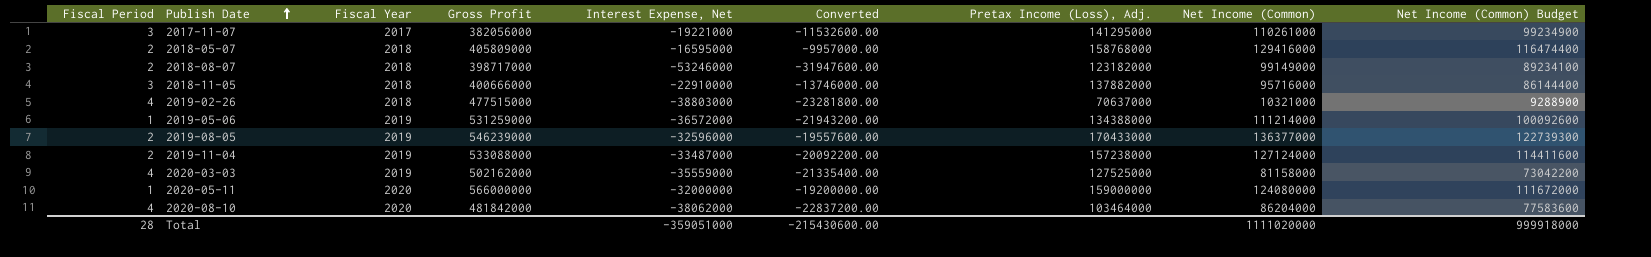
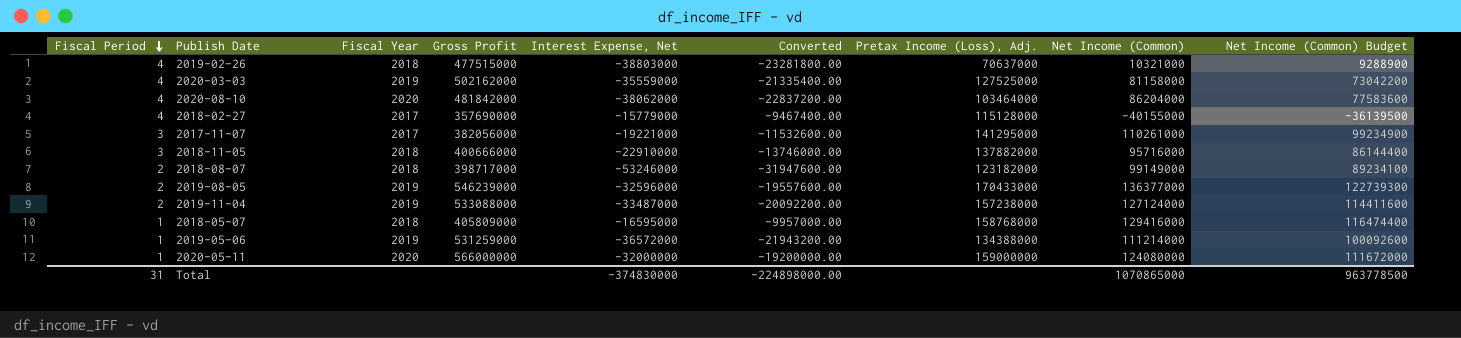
row order: Publish Date ascending -> Fiscal Period descending
row 2018-02-27: none -> 4 | 2017 | 357690000 | -15779000 | -9467400.00 | 115128000 | -40155000 | -36139500
2018-05-07 | Fiscal Period: 2 -> 1
Total | Fiscal Period: 28 -> 31
Total | Interest Expense, Net: -359051000 -> -374830000
Total | Converted: -215430600.00 -> -224898000.00
Total | Net Income (Common): 1111020000 -> 1070865000
Total | Net Income (Common) Budget: 999918000 -> 963778500

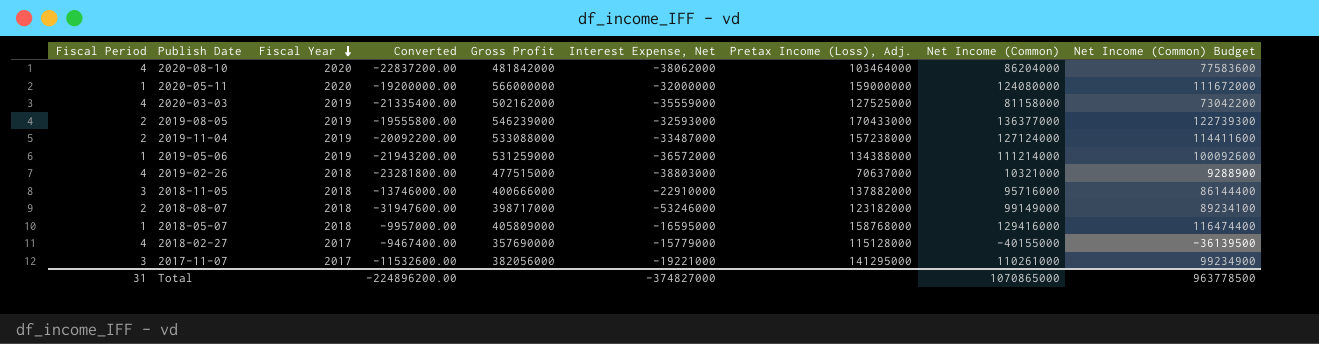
row order: Fiscal Period descending -> Fiscal Year descending
column Converted | position: 6 -> 4
2019-08-05 | Converted: -19557600.00 -> -19555800.00
2019-08-05 | Interest Expense, Net: -32596000 -> -32593000
Total | Converted: -224898000.00 -> -224896200.00
Total | Interest Expense, Net: -374830000 -> -374827000

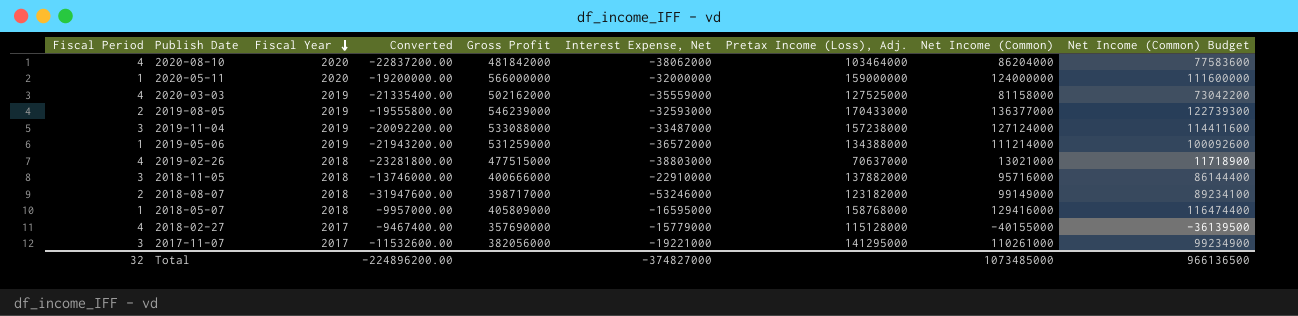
2020-05-11 | Net Income (Common): 124080000 -> 124000000
2020-05-11 | Net Income (Common) Budget: 111672000 -> 111600000
2019-11-04 | Fiscal Period: 2 -> 3
2019-02-26 | Net Income (Common): 10321000 -> 13021000
2019-02-26 | Net Income (Common) Budget: 9288900 -> 11718900
Total | Fiscal Period: 31 -> 32
Total | Net Income (Common): 1070865000 -> 1073485000
Total | Net Income (Common) Budget: 963778500 -> 966136500

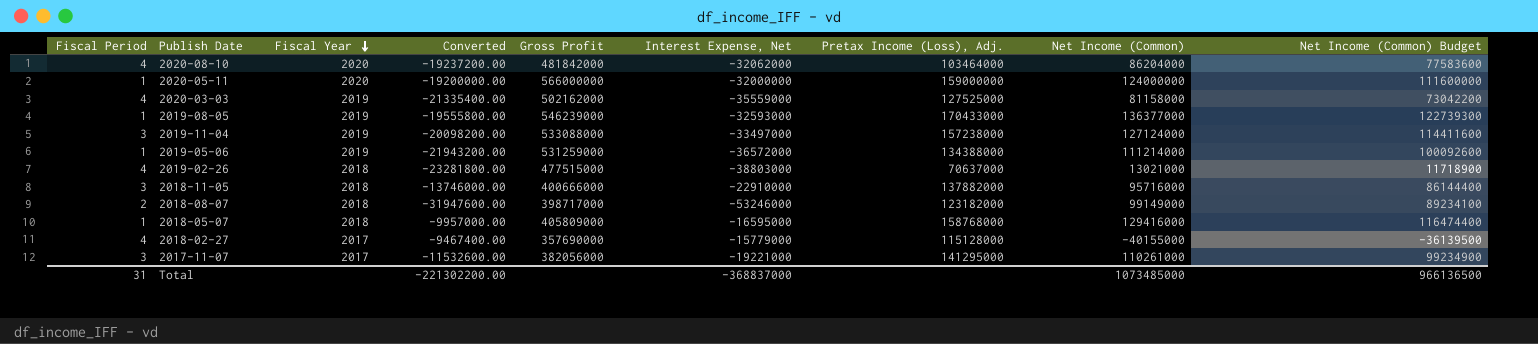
2020-08-10 | Converted: -22837200.00 -> -19237200.00
2020-08-10 | Interest Expense, Net: -38062000 -> -32062000
2019-08-05 | Fiscal Period: 2 -> 1
2019-11-04 | Converted: -20092200.00 -> -20098200.00
2019-11-04 | Interest Expense, Net: -33487000 -> -33497000
Total | Fiscal Period: 32 -> 31
Total | Converted: -224896200.00 -> -221302200.00
Total | Interest Expense, Net: -374827000 -> -368837000

